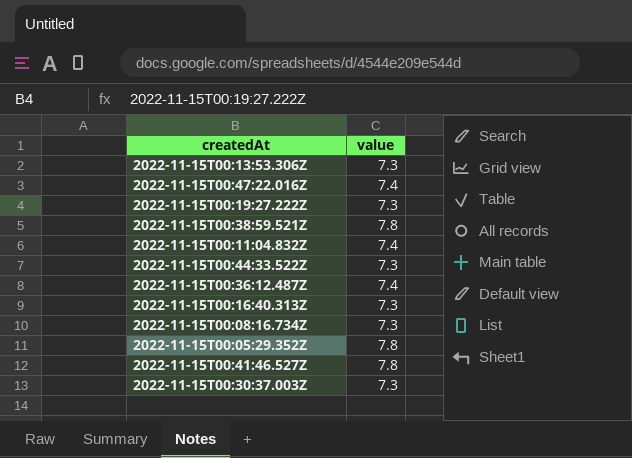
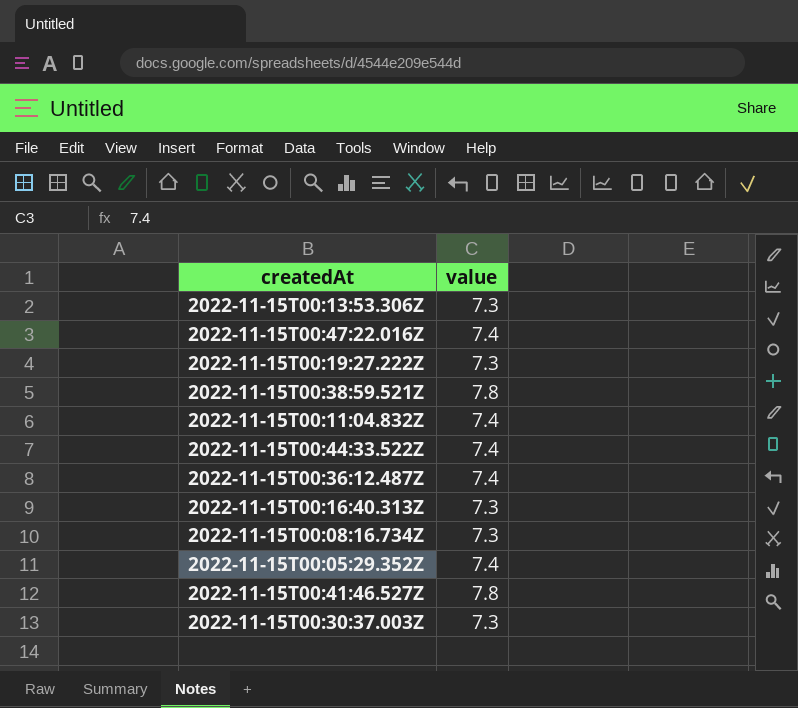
2022-11-15T00:44:33.522Z | value: 7.3 -> 7.4
2022-11-15T00:05:29.352Z | value: 7.8 -> 7.4

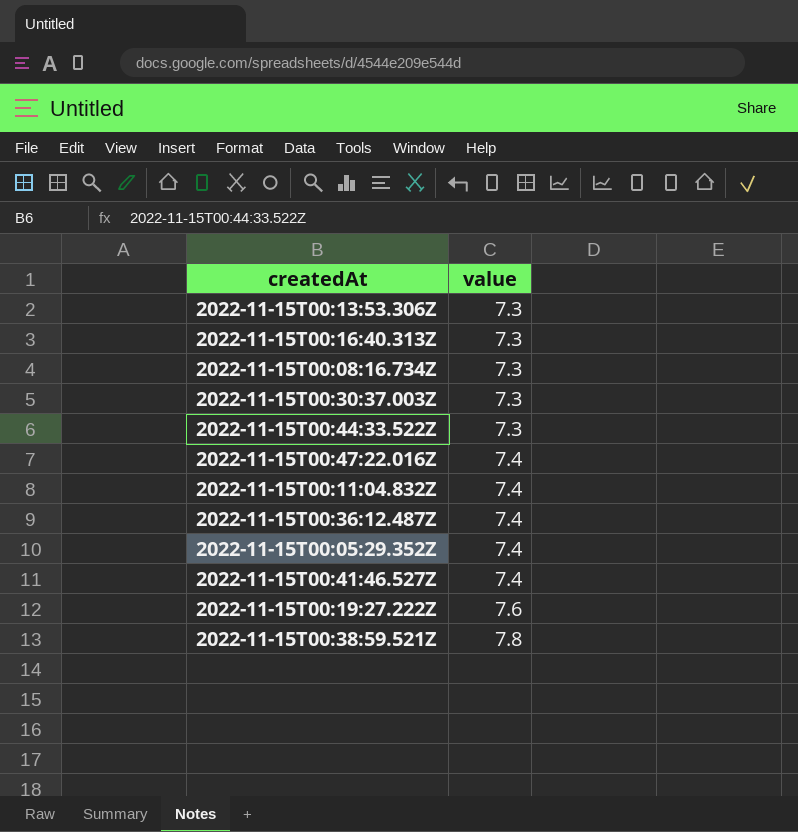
row order: none -> value ascending
2022-11-15T00:44:33.522Z | value: 7.4 -> 7.3
2022-11-15T00:41:46.527Z | value: 7.8 -> 7.4
2022-11-15T00:19:27.222Z | value: 7.3 -> 7.6

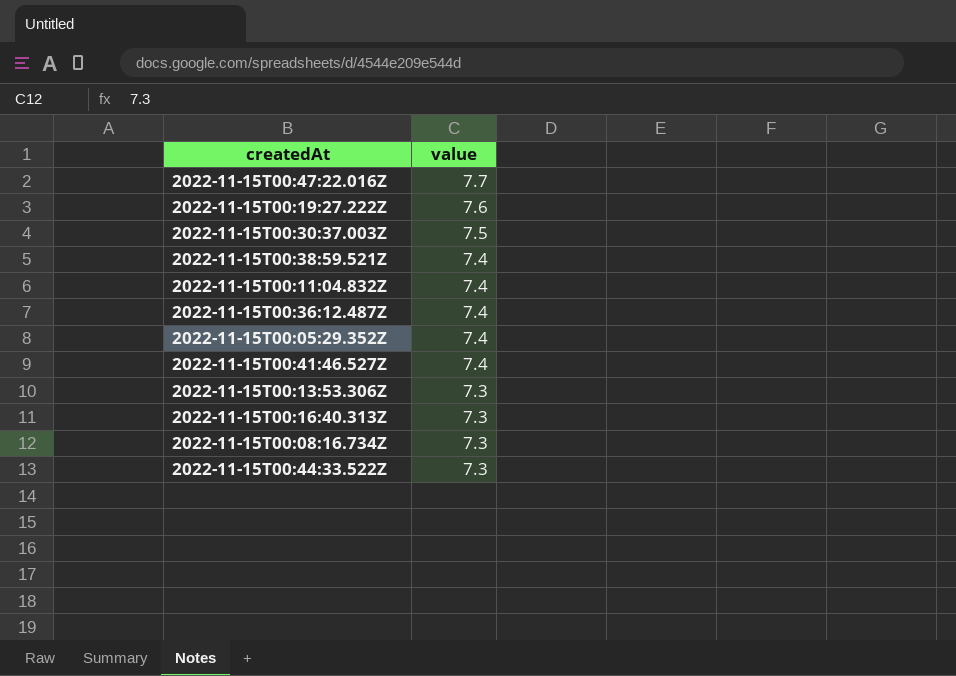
row order: value ascending -> value descending
2022-11-15T00:47:22.016Z | value: 7.4 -> 7.7
2022-11-15T00:30:37.003Z | value: 7.3 -> 7.5
2022-11-15T00:38:59.521Z | value: 7.8 -> 7.4

